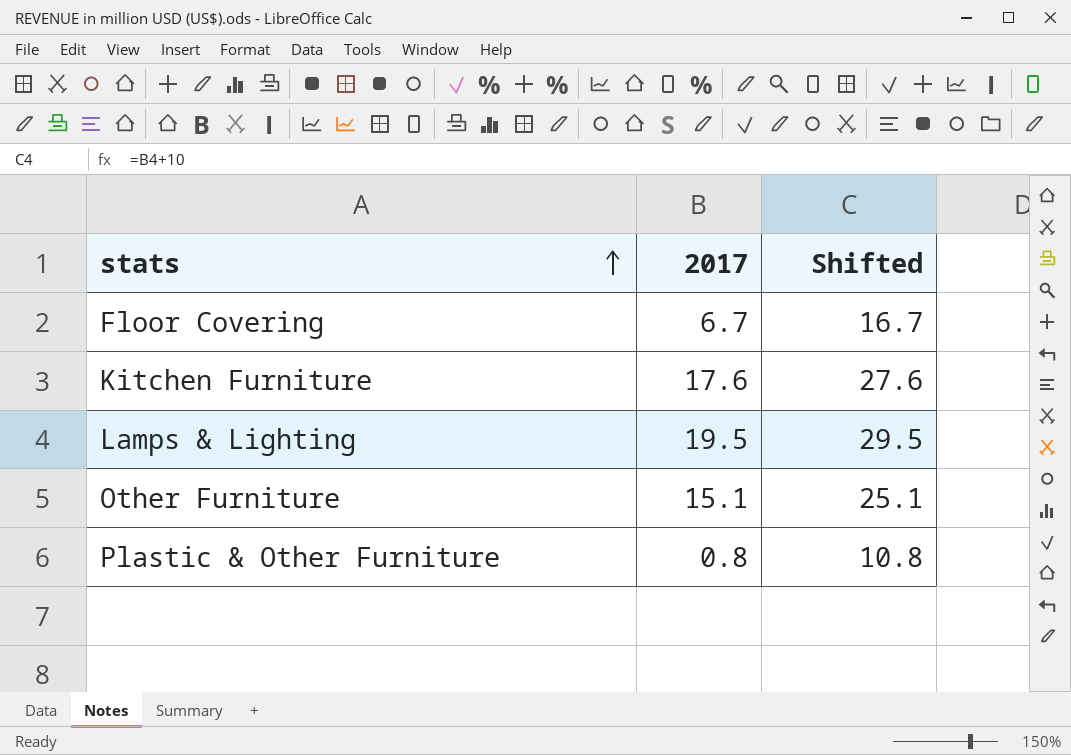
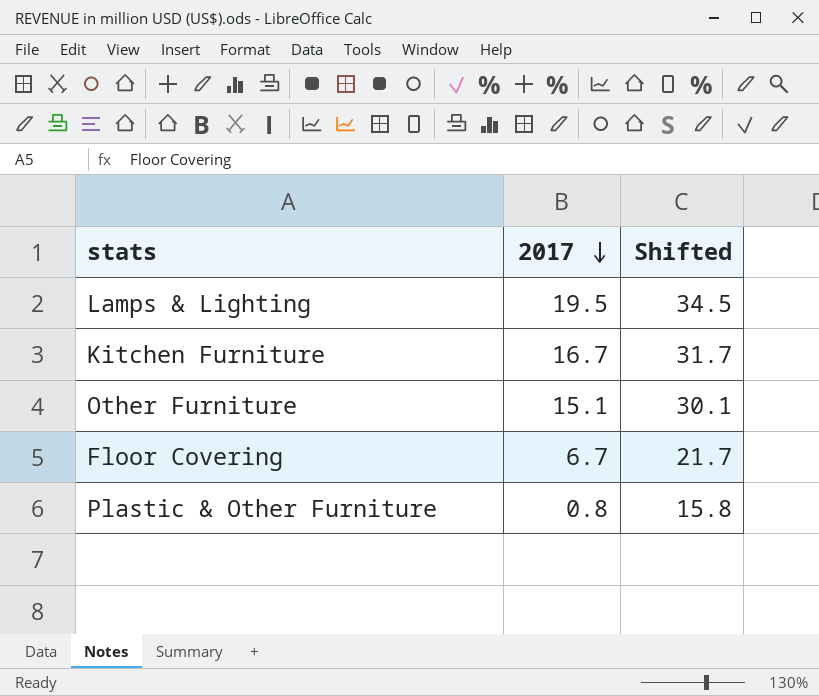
row order: stats ascending -> 2017 descending
column Shifted | formula: [2017] + 10 -> [2017] + 15
Kitchen Furniture | 2017: 17.6 -> 16.7

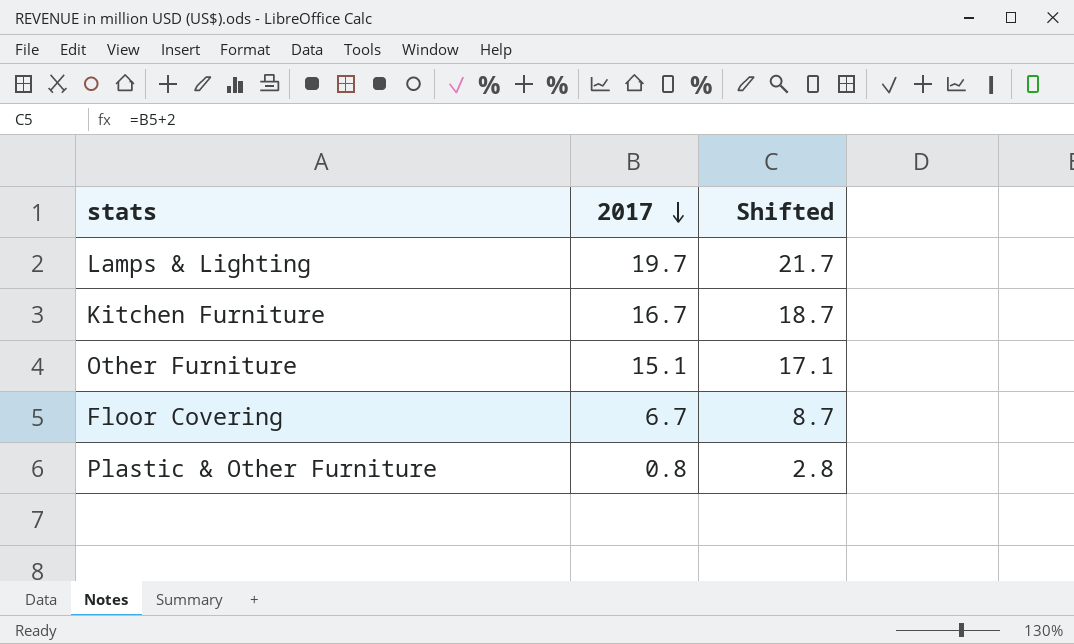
column Shifted | formula: [2017] + 15 -> [2017] + 2
Lamps & Lighting | 2017: 19.5 -> 19.7

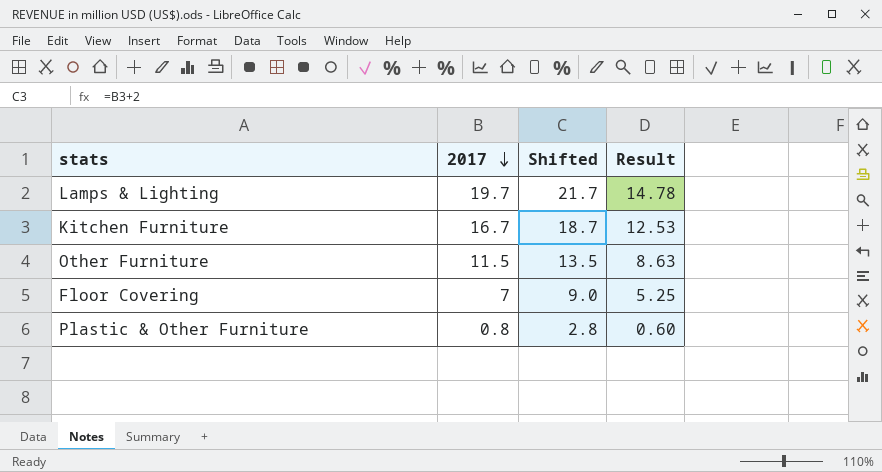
column Result | formula: none -> [2017] * 0.75
Other Furniture | 2017: 15.1 -> 11.5
Other Furniture | Shifted: 17.1 -> 13.5
Floor Covering | 2017: 6.7 -> 7
Floor Covering | Shifted: 8.7 -> 9.0

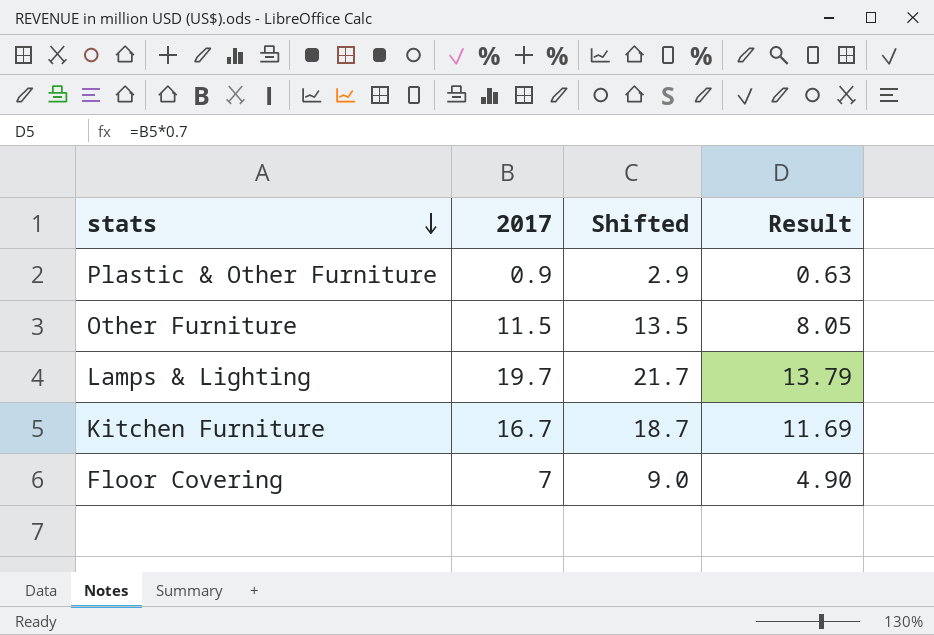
row order: 2017 descending -> stats descending
column Result | formula: [2017] * 0.75 -> [2017] * 0.7
Plastic & Other Furniture | 2017: 0.8 -> 0.9
Plastic & Other Furniture | Shifted: 2.8 -> 2.9

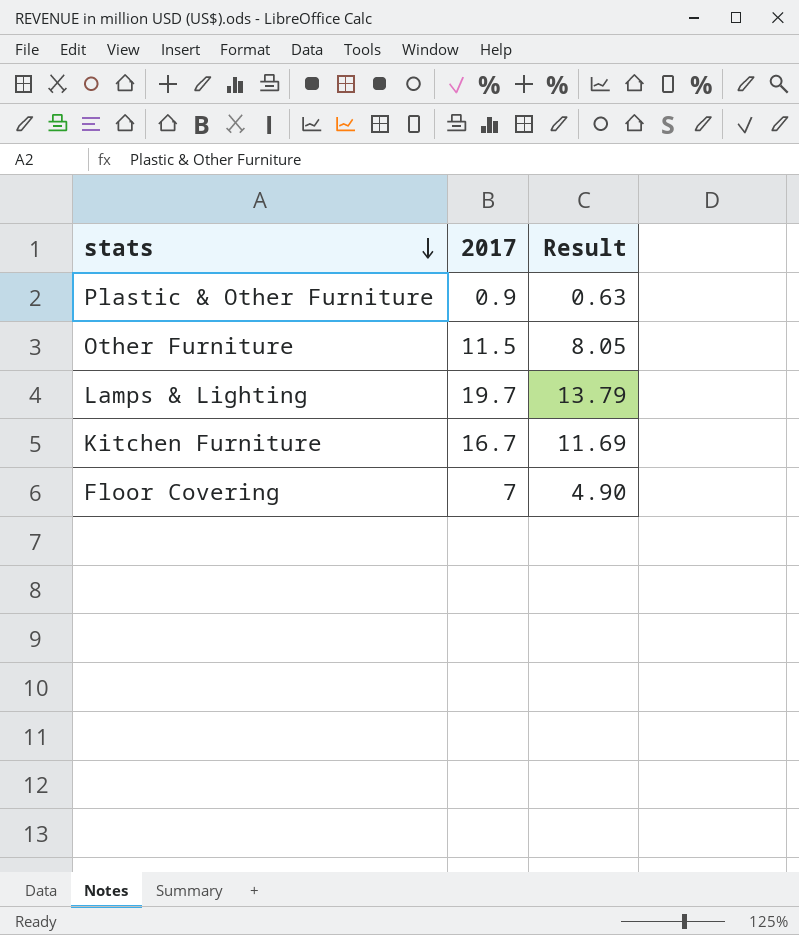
column Shifted | formula: [2017] + 2 -> none

